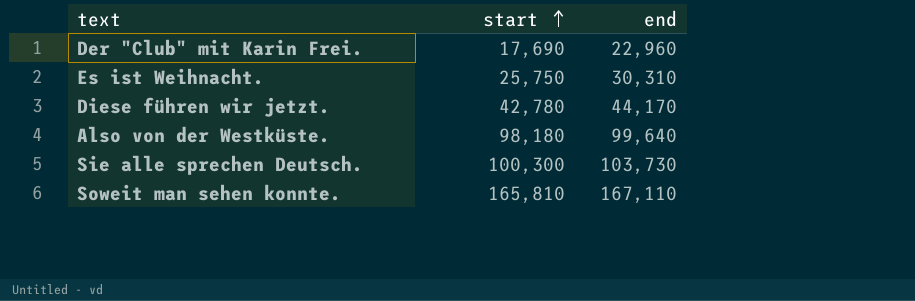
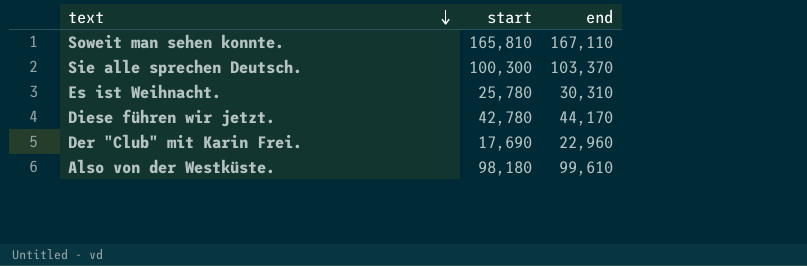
row order: start ascending -> text descending
Sie alle sprechen Deutsch. | end: 103,730 -> 103,370
Es ist Weihnacht. | start: 25,750 -> 25,780
Also von der Westküste. | end: 99,640 -> 99,610

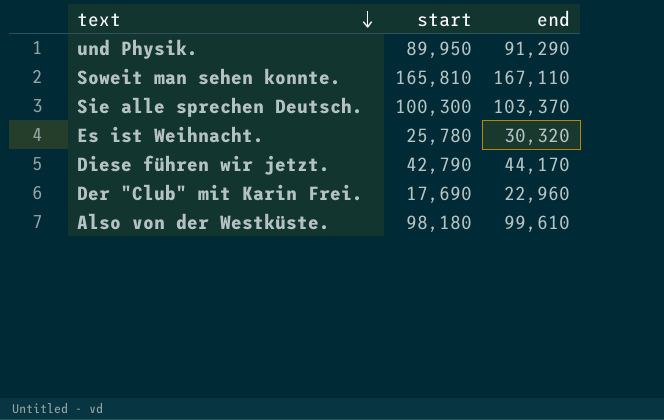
row und Physik.: none -> 89,950 | 91,290
Es ist Weihnacht. | end: 30,310 -> 30,320
Diese führen wir jetzt. | start: 42,780 -> 42,790

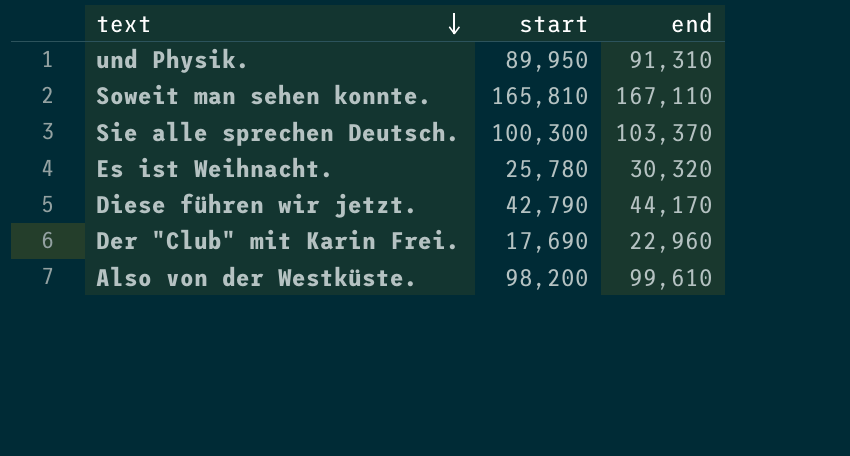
und Physik. | end: 91,290 -> 91,310
Also von der Westküste. | start: 98,180 -> 98,200

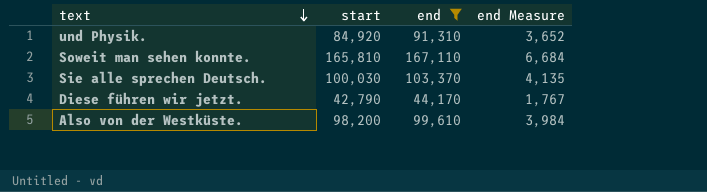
filter: none -> end >= 44,170
column end Measure | formula: none -> [end] * 0.04
und Physik. | start: 89,950 -> 84,920
Sie alle sprechen Deutsch. | start: 100,300 -> 100,030

